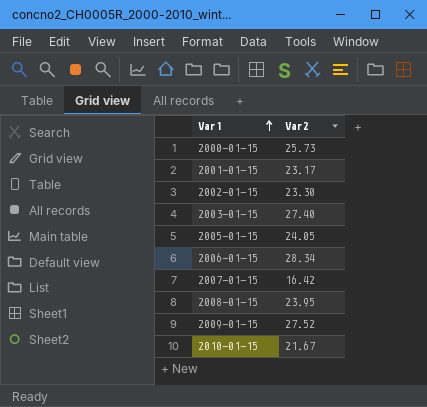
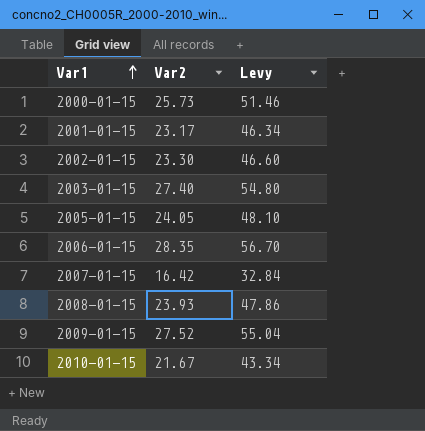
column Levy | formula: none -> [Var2] * 2
2006-01-15 | Var2: 28.34 -> 28.35
2008-01-15 | Var2: 23.95 -> 23.93

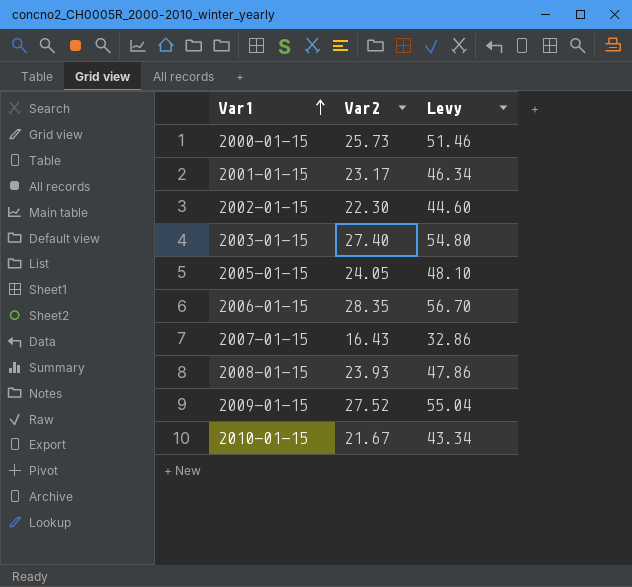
2002-01-15 | Var2: 23.30 -> 22.30
2002-01-15 | Levy: 46.60 -> 44.60
2007-01-15 | Var2: 16.42 -> 16.43
2007-01-15 | Levy: 32.84 -> 32.86

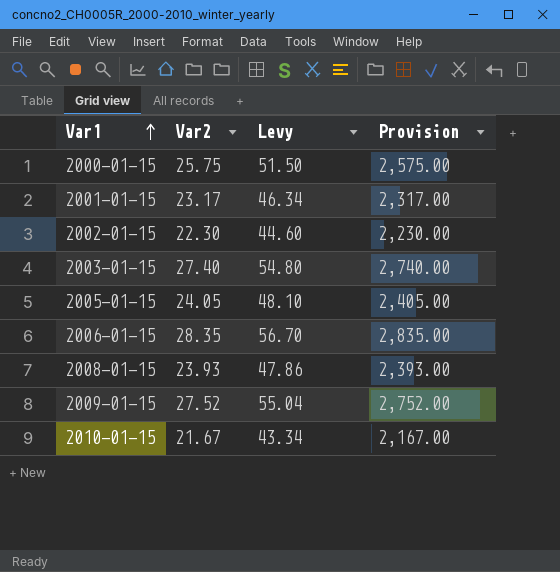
column Provision | formula: none -> [Var2] * 100
row 2007-01-15: 16.43 | 32.86 -> none
2000-01-15 | Var2: 25.73 -> 25.75
2000-01-15 | Levy: 51.46 -> 51.50

